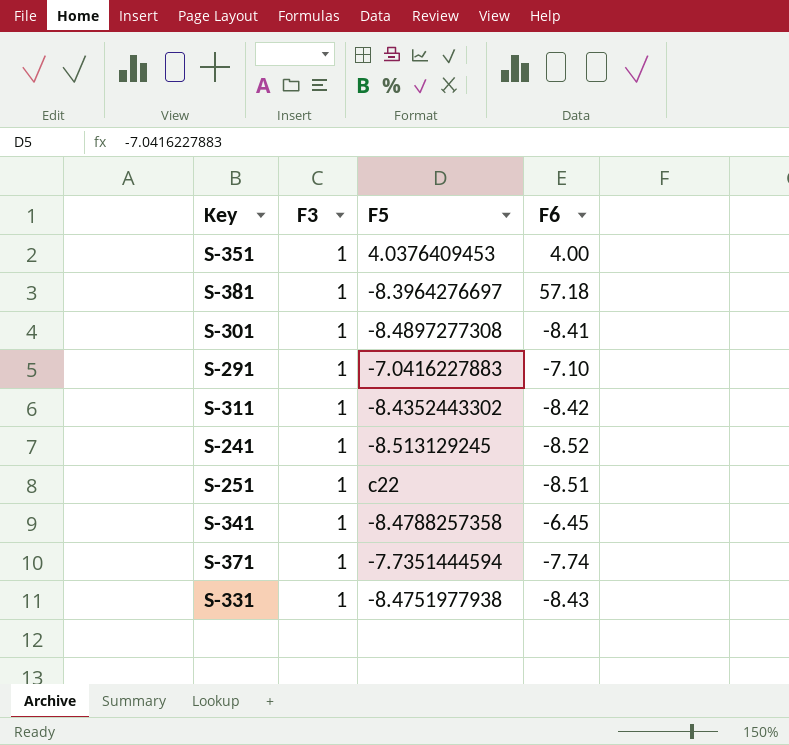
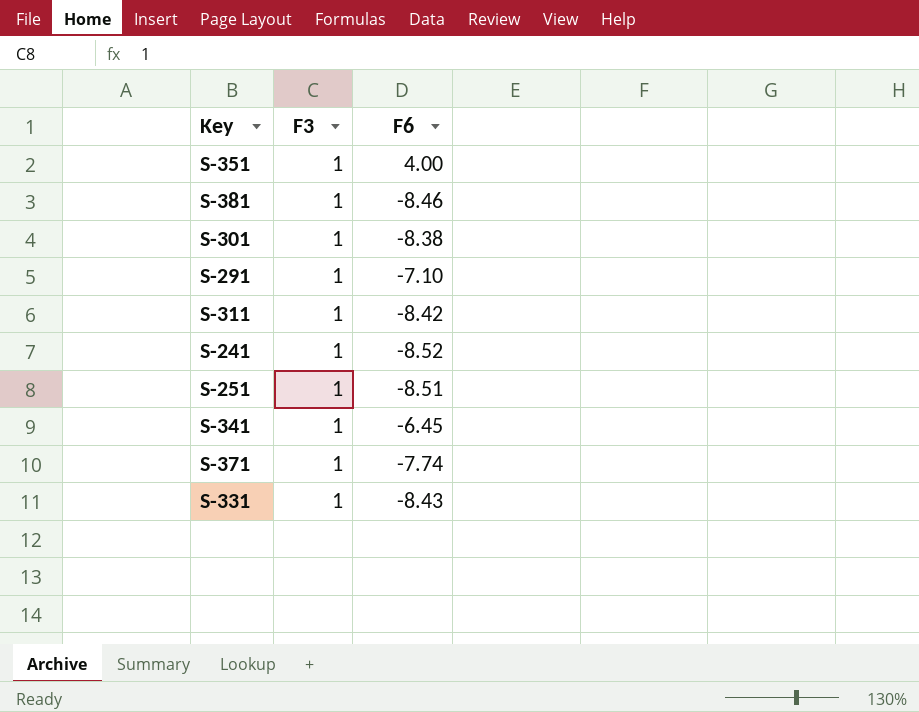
column F5 | position: 3 -> none
S-381 | F6: 57.18 -> -8.46
S-301 | F6: -8.41 -> -8.38

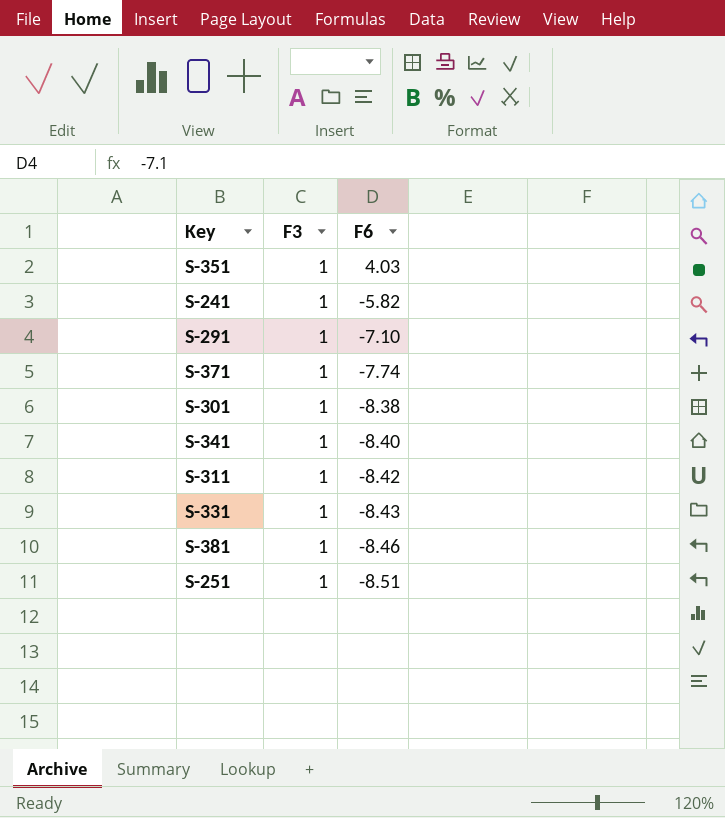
row order: none -> F6 descending
S-351 | F6: 4.00 -> 4.03
S-241 | F6: -8.52 -> -5.82
S-341 | F6: -6.45 -> -8.40

